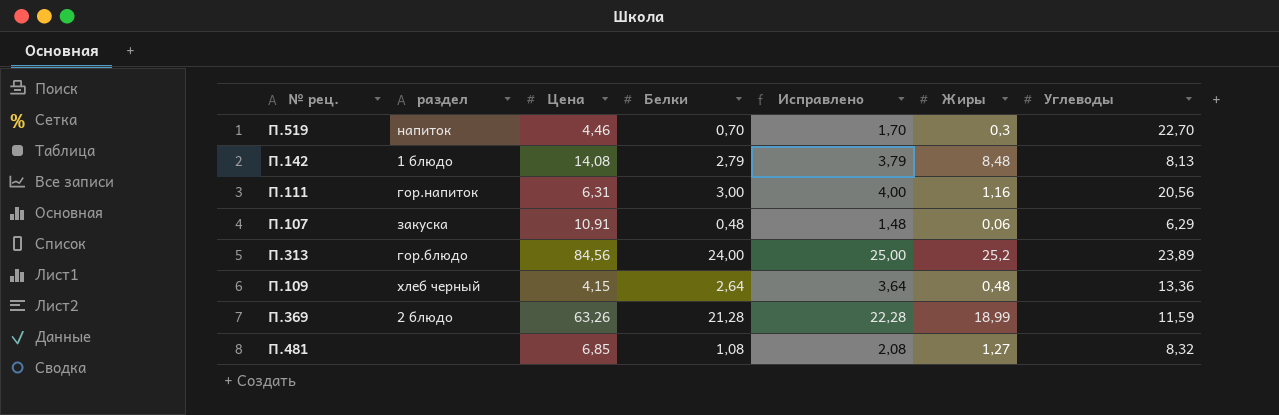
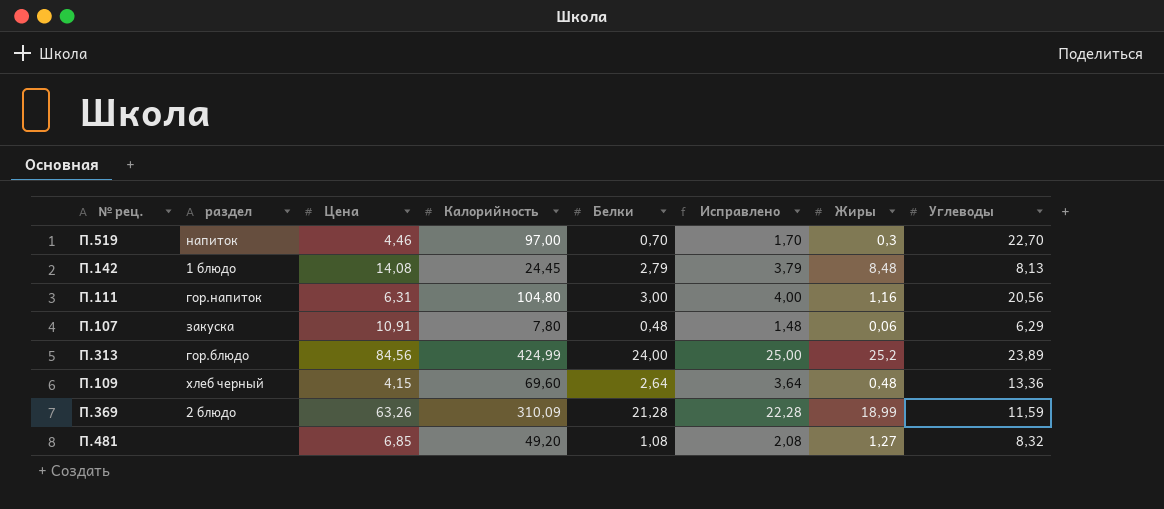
column Калорийность | position: none -> 4

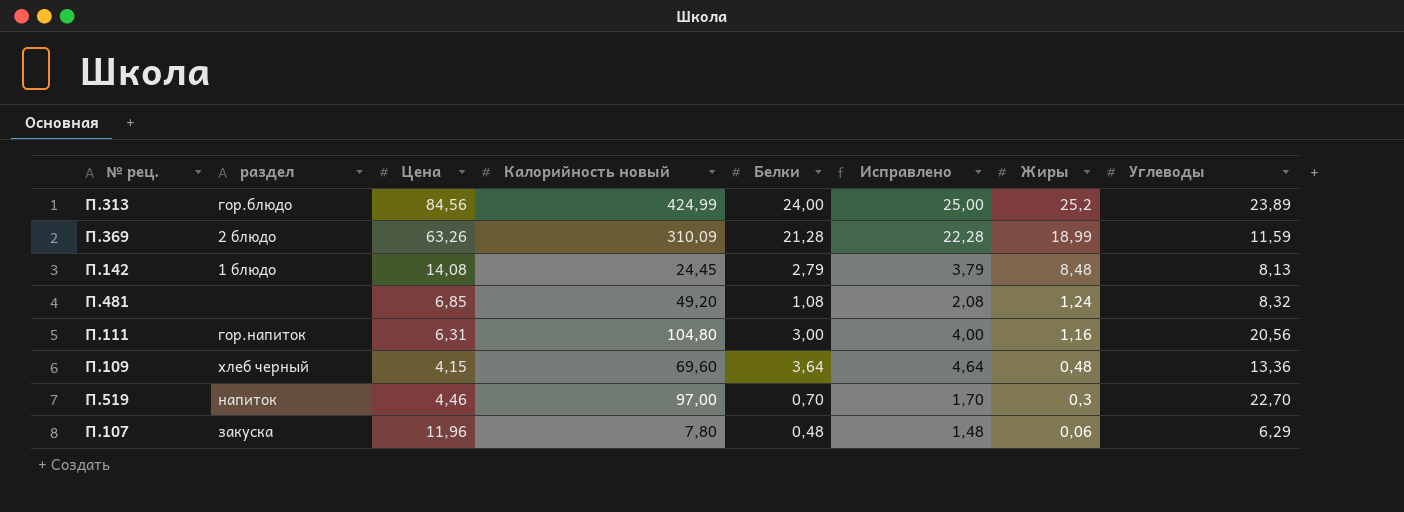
row order: none -> Жиры descending
column name: Калорийность -> Калорийность новый
П.481 | Жиры: 1,27 -> 1,24
П.109 | Белки: 2,64 -> 3,64
П.109 | Исправлено: 3,64 -> 4,64
П.107 | Цена: 10,91 -> 11,96

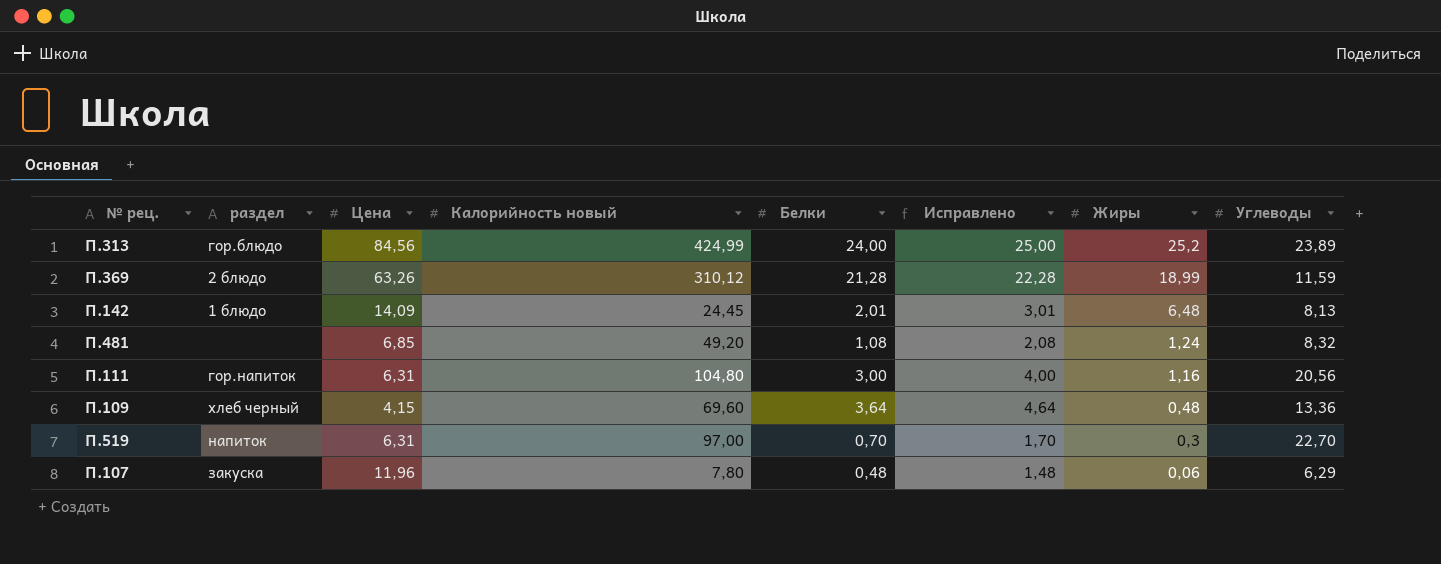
П.369 | Калорийность новый: 310,09 -> 310,12
П.142 | Цена: 14,08 -> 14,09
П.142 | Белки: 2,79 -> 2,01
П.142 | Исправлено: 3,79 -> 3,01
П.142 | Жиры: 8,48 -> 6,48
П.519 | Цена: 4,46 -> 6,31

